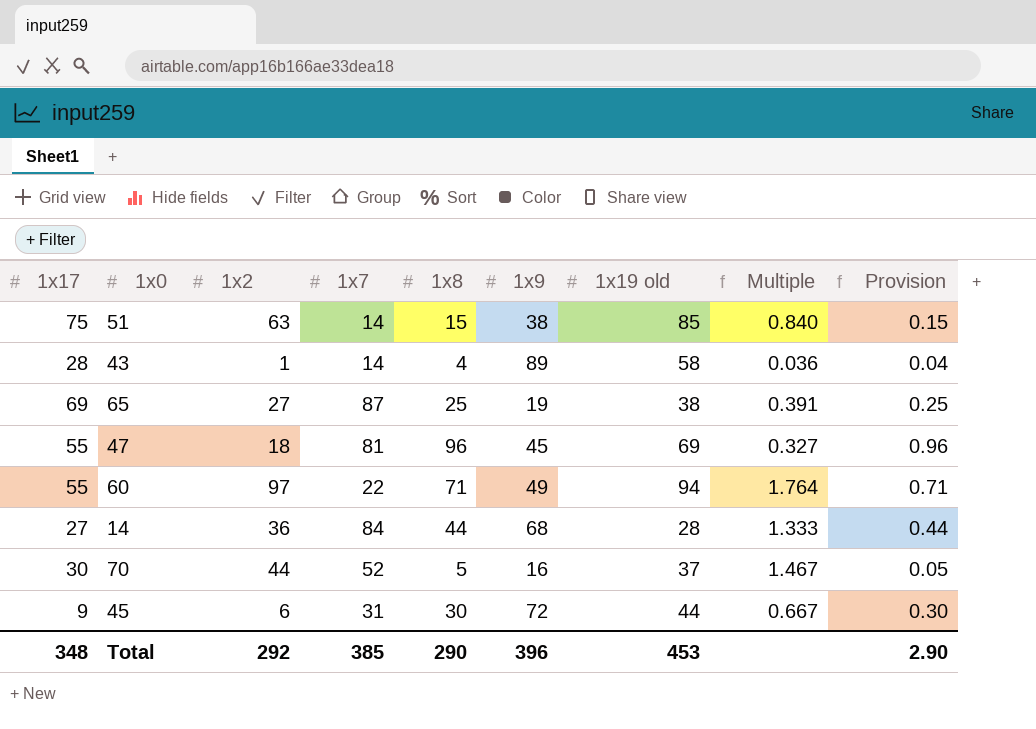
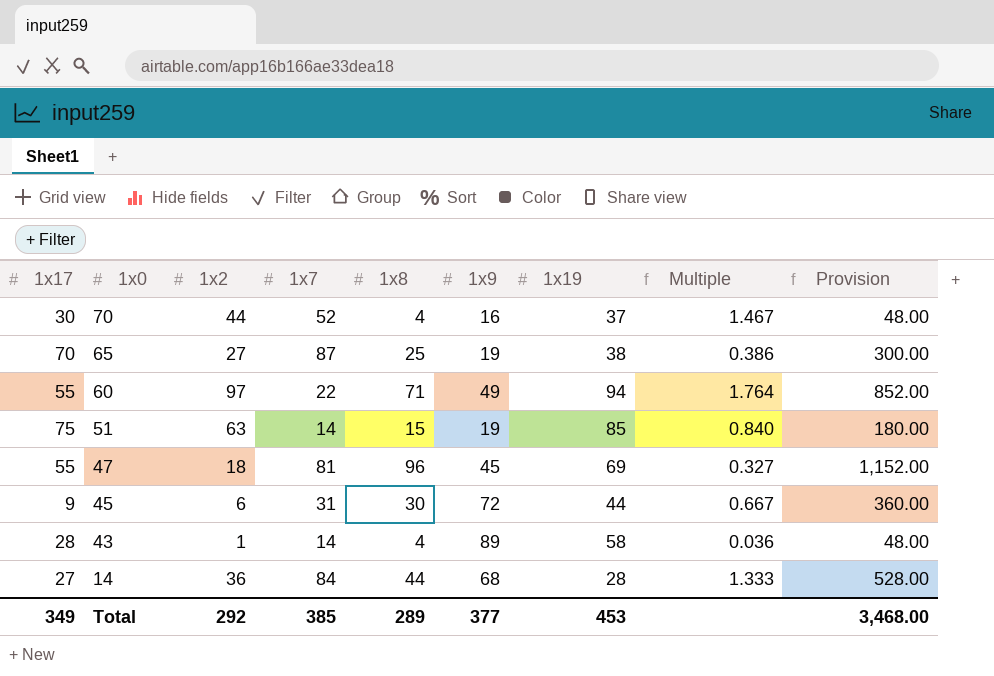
row order: none -> 1x0 descending
column name: 1x19 old -> 1x19
column Provision | formula: [1x8] * 0.01 -> [1x8] * 12
70 | 1x8: 5 -> 4
65 | 1x17: 69 -> 70
65 | Multiple: 0.391 -> 0.386
51 | 1x9: 38 -> 19
Total | 1x17: 348 -> 349
Total | 1x8: 290 -> 289
Total | 1x9: 396 -> 377
Total | Provision: 2.90 -> 3,468.00

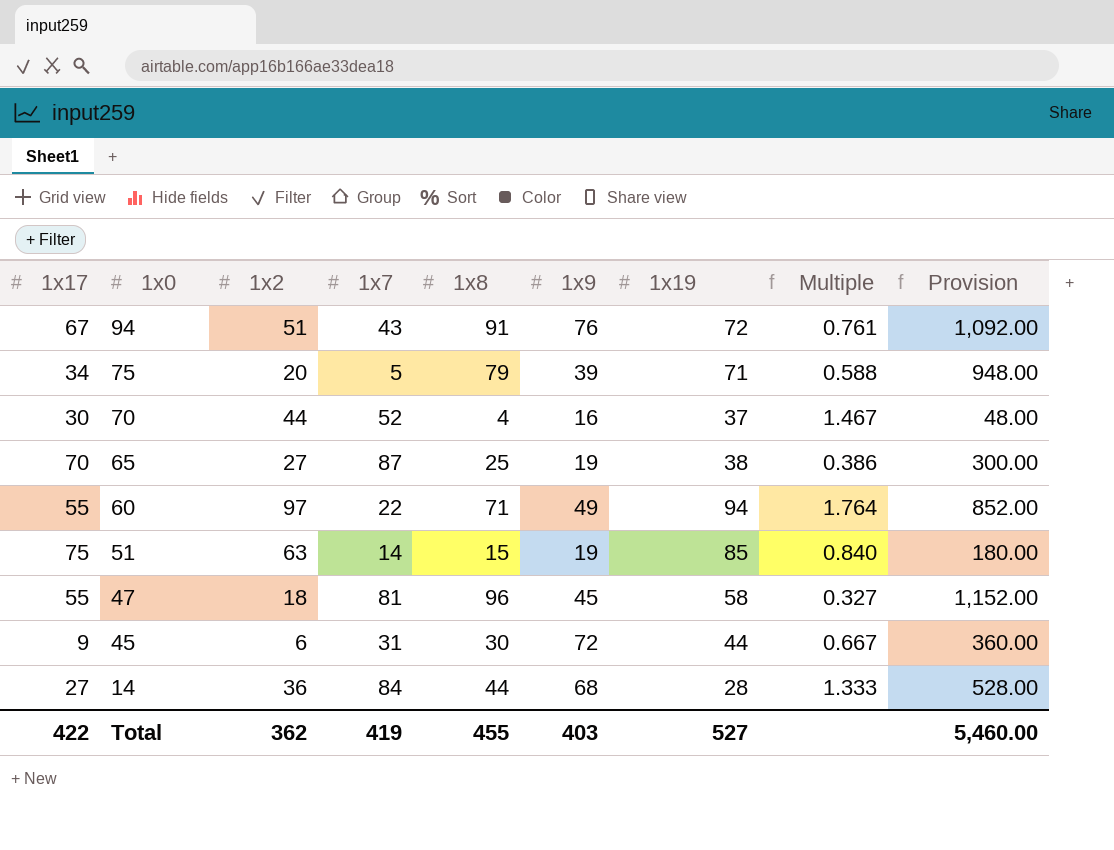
row 43: 28 | 1 | 14 | 4 | 89 | 58 | 0.036 | 48.00 -> none
row 94: none -> 67 | 51 | 43 | 91 | 76 | 72 | 0.761 | 1,092.00
row 75: none -> 34 | 20 | 5 | 79 | 39 | 71 | 0.588 | 948.00
47 | 1x19: 69 -> 58
Total | 1x17: 349 -> 422
Total | 1x2: 292 -> 362
Total | 1x7: 385 -> 419
Total | 1x8: 289 -> 455
Total | 1x9: 377 -> 403
Total | 1x19: 453 -> 527
Total | Provision: 3,468.00 -> 5,460.00

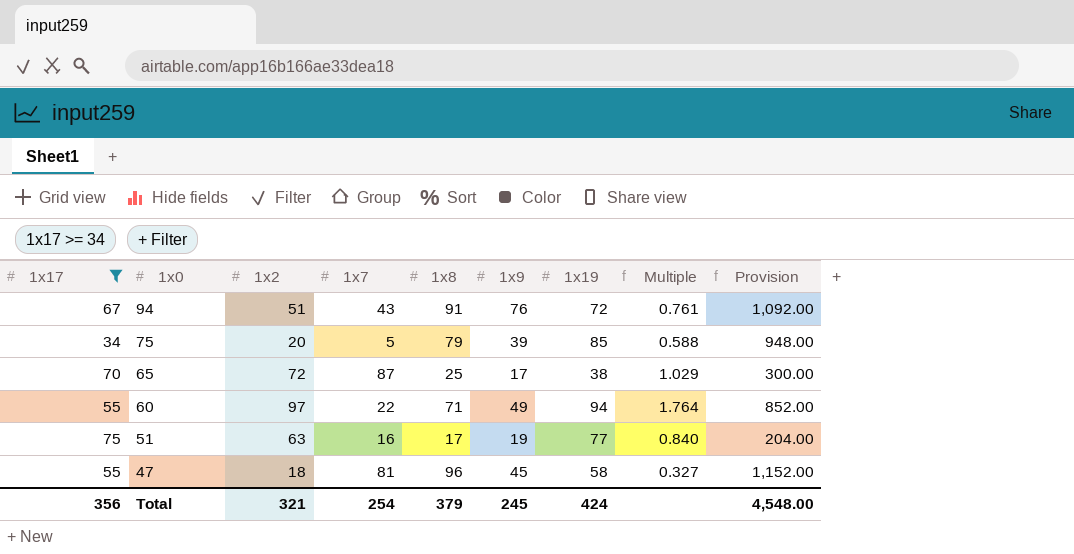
filter: none -> 1x17 >= 34
75 | 1x19: 71 -> 85
65 | 1x2: 27 -> 72
65 | 1x9: 19 -> 17
65 | Multiple: 0.386 -> 1.029
51 | 1x7: 14 -> 16
51 | 1x8: 15 -> 17
51 | 1x19: 85 -> 77
51 | Provision: 180.00 -> 204.00
Total | 1x17: 422 -> 356
Total | 1x2: 362 -> 321
Total | 1x7: 419 -> 254
Total | 1x8: 455 -> 379
Total | 1x9: 403 -> 245
Total | 1x19: 527 -> 424
Total | Provision: 5,460.00 -> 4,548.00

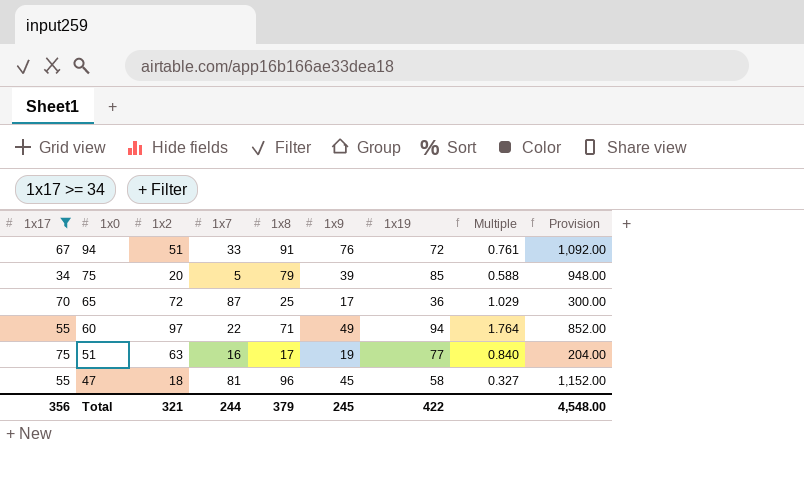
94 | 1x7: 43 -> 33
65 | 1x19: 38 -> 36
Total | 1x7: 254 -> 244
Total | 1x19: 424 -> 422

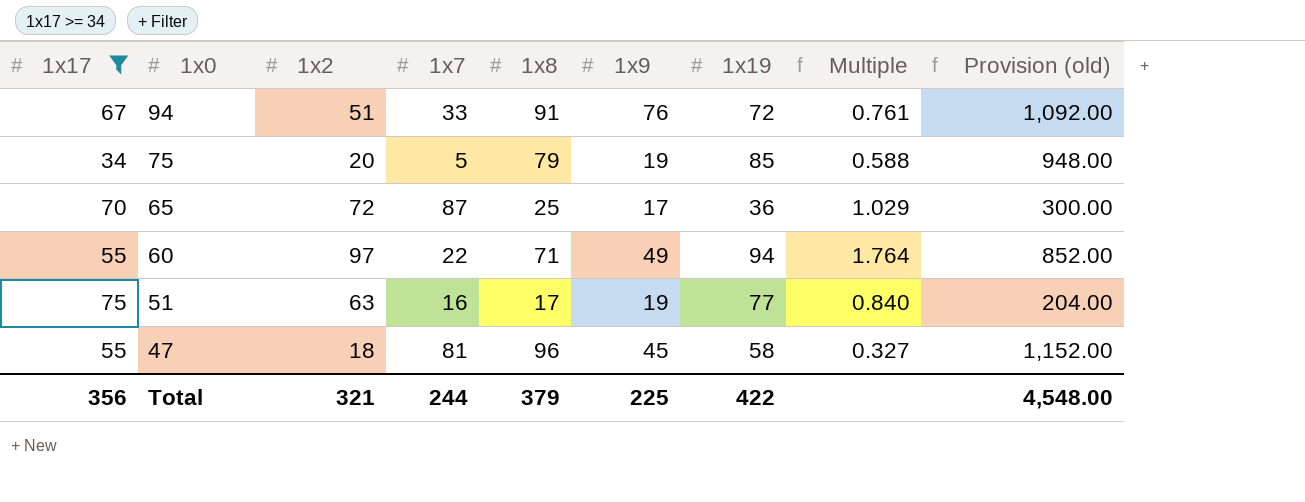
column name: Provision -> Provision (old)
75 | 1x9: 39 -> 19
Total | 1x9: 245 -> 225

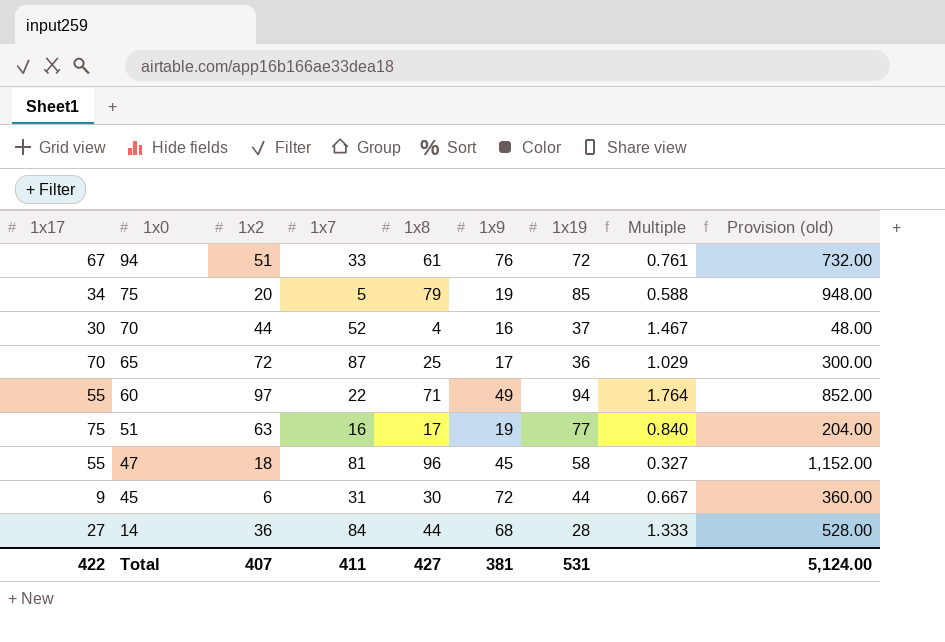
filter: 1x17 >= 34 -> none
94 | 1x8: 91 -> 61
94 | Provision (old): 1,092.00 -> 732.00
Total | 1x17: 356 -> 422
Total | 1x2: 321 -> 407
Total | 1x7: 244 -> 411
Total | 1x8: 379 -> 427
Total | 1x9: 225 -> 381
Total | 1x19: 422 -> 531
Total | Provision (old): 4,548.00 -> 5,124.00

